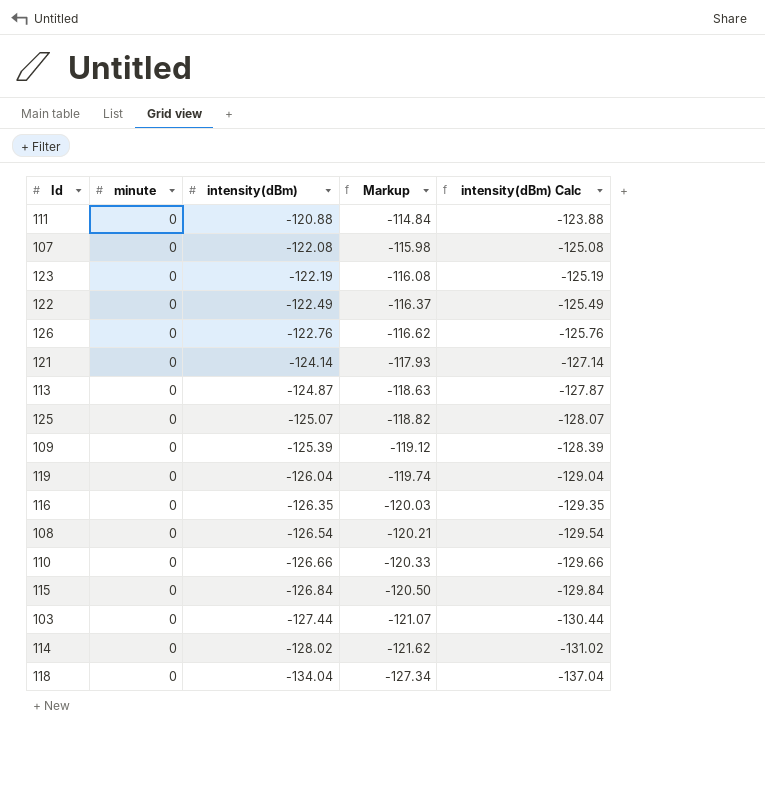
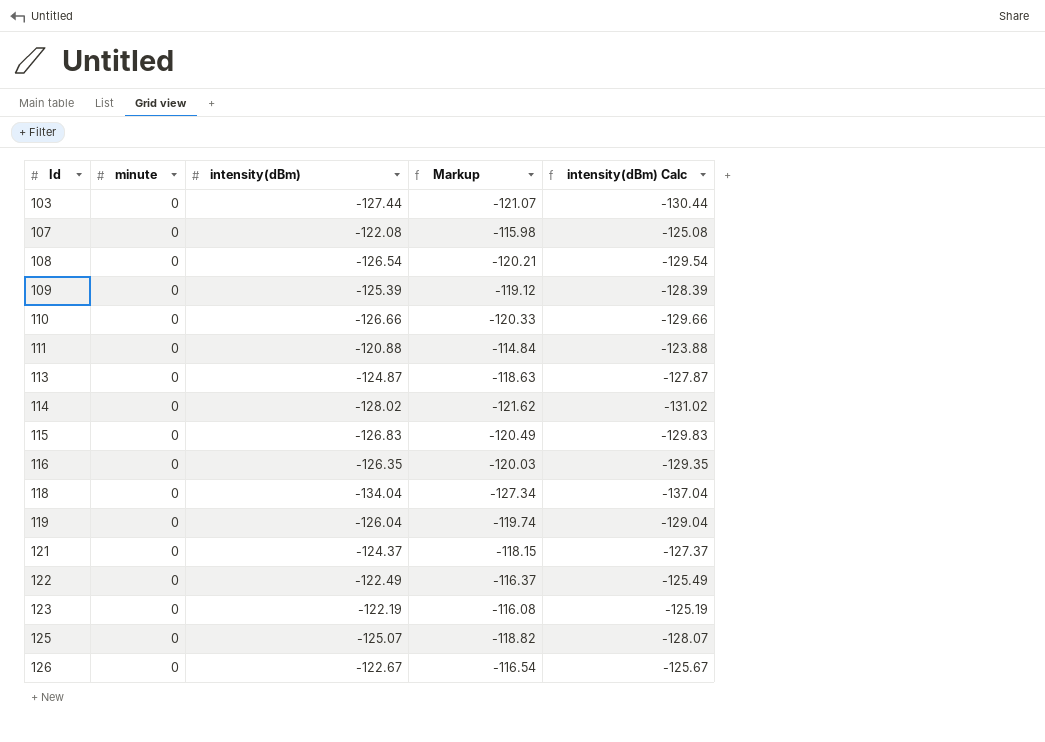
row order: intensity(dBm) descending -> Id ascending
115 | intensity(dBm): -126.84 -> -126.83
115 | Markup: -120.50 -> -120.49
115 | intensity(dBm) Calc: -129.84 -> -129.83
121 | intensity(dBm): -124.14 -> -124.37
121 | Markup: -117.93 -> -118.15
121 | intensity(dBm) Calc: -127.14 -> -127.37
126 | intensity(dBm): -122.76 -> -122.67
126 | Markup: -116.62 -> -116.54
126 | intensity(dBm) Calc: -125.76 -> -125.67

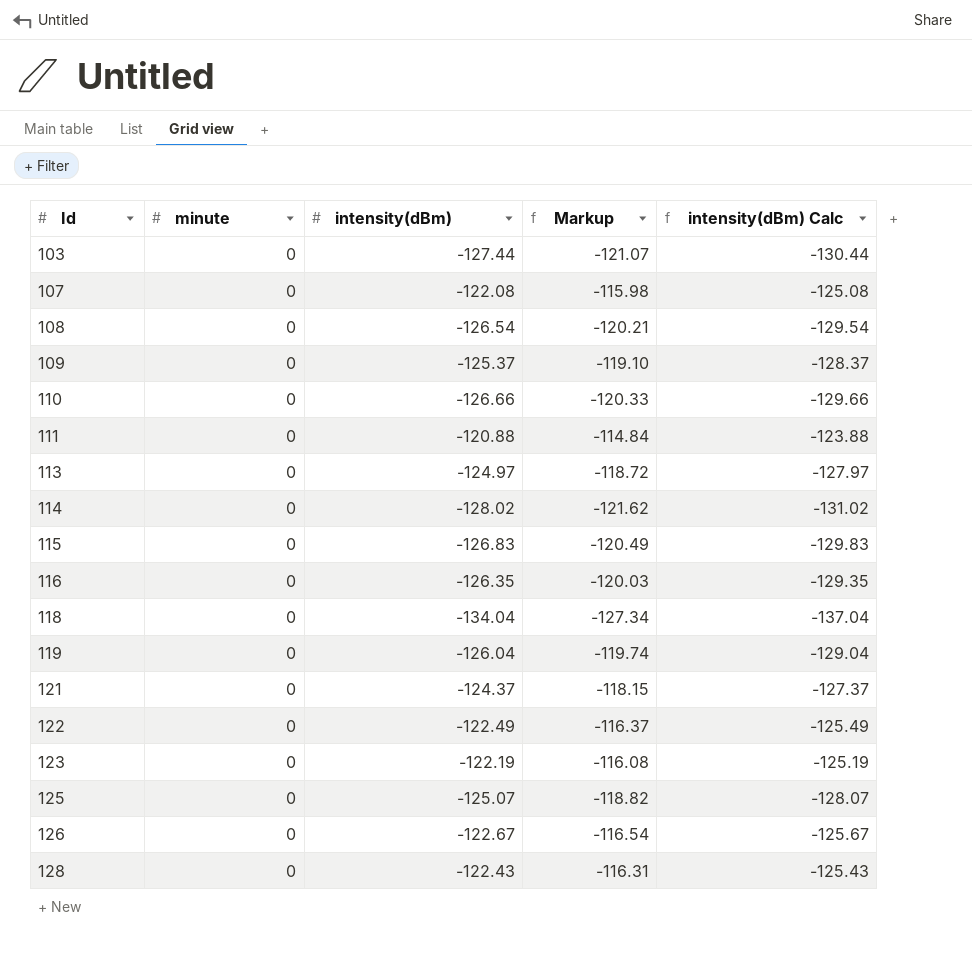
109 | intensity(dBm): -125.39 -> -125.37
109 | Markup: -119.12 -> -119.10
109 | intensity(dBm) Calc: -128.39 -> -128.37
113 | intensity(dBm): -124.87 -> -124.97
113 | Markup: -118.63 -> -118.72
113 | intensity(dBm) Calc: -127.87 -> -127.97
row 128: none -> 0 | -122.43 | -116.31 | -125.43

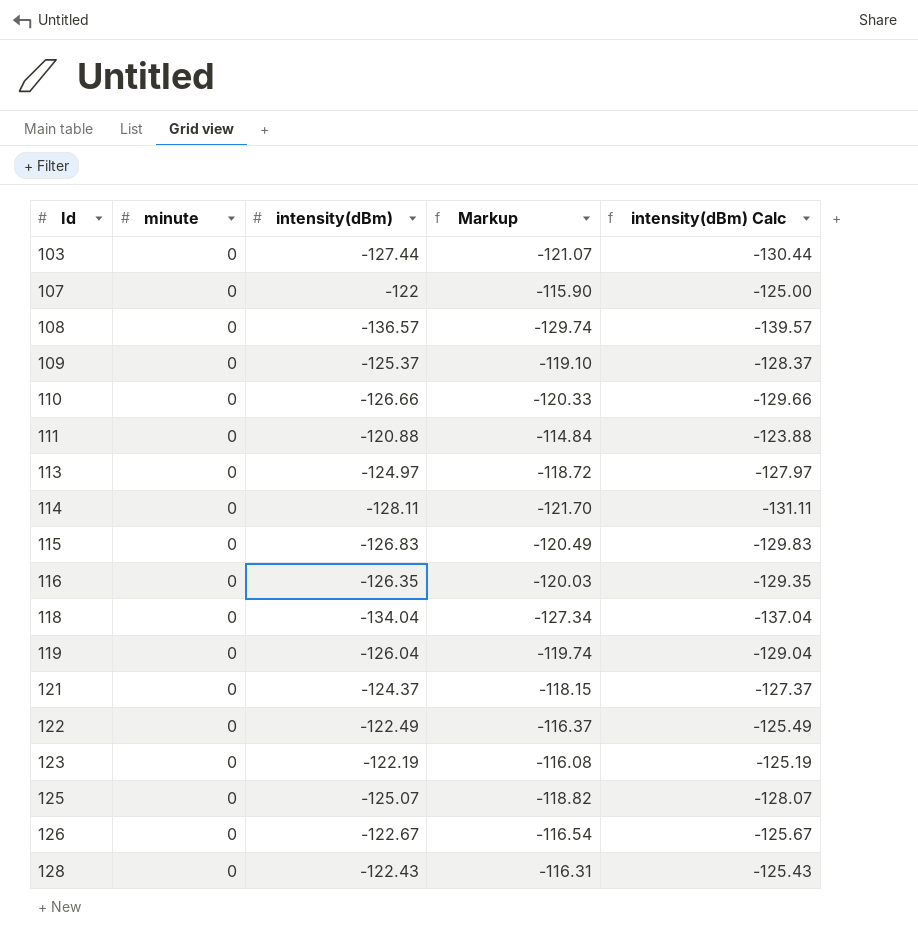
107 | intensity(dBm): -122.08 -> -122
107 | Markup: -115.98 -> -115.90
107 | intensity(dBm) Calc: -125.08 -> -125.00
108 | intensity(dBm): -126.54 -> -136.57
108 | Markup: -120.21 -> -129.74
108 | intensity(dBm) Calc: -129.54 -> -139.57
114 | intensity(dBm): -128.02 -> -128.11
114 | Markup: -121.62 -> -121.70
114 | intensity(dBm) Calc: -131.02 -> -131.11

